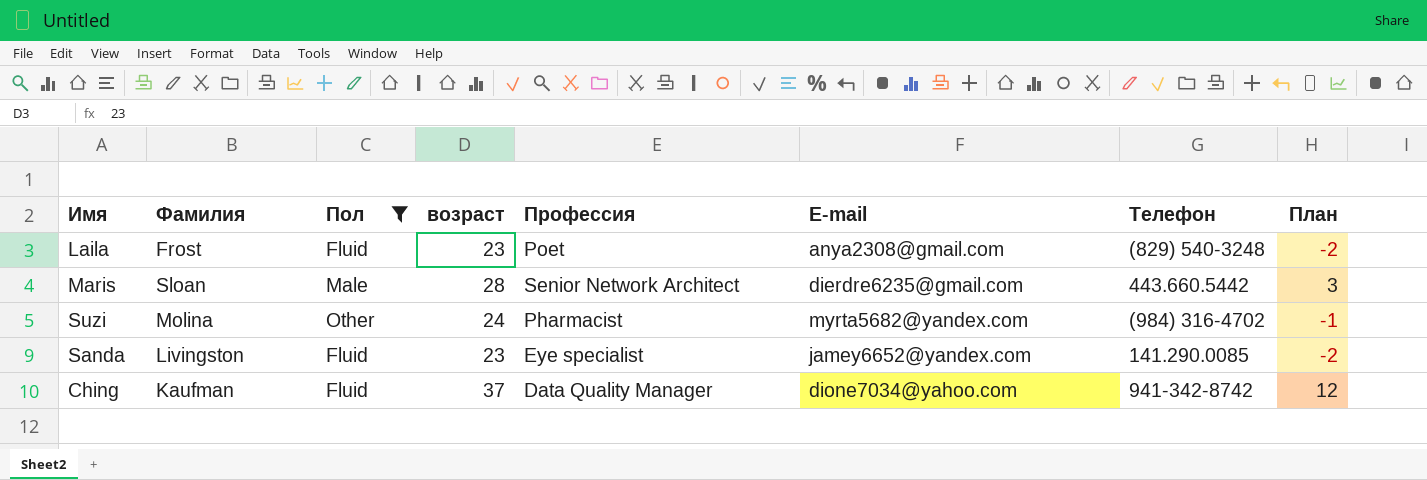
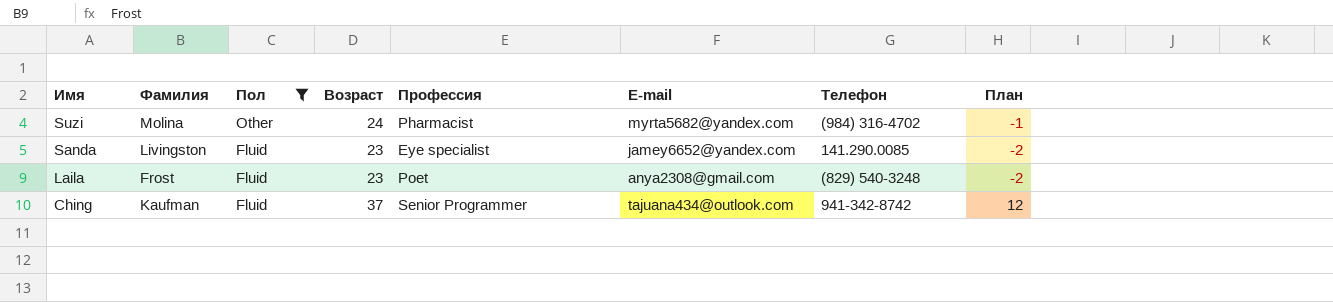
row order: none -> Имя descending
column name: возраст -> Возраст
row Maris: Sloan | Male | 28 | Senior Network Architect | dierdre6235@gmail.com | 443.660.5442 | 3 -> none
Ching | Профессия: Data Quality Manager -> Senior Programmer
Ching | E-mail: dione7034@yahoo.com -> tajuana434@outlook.com

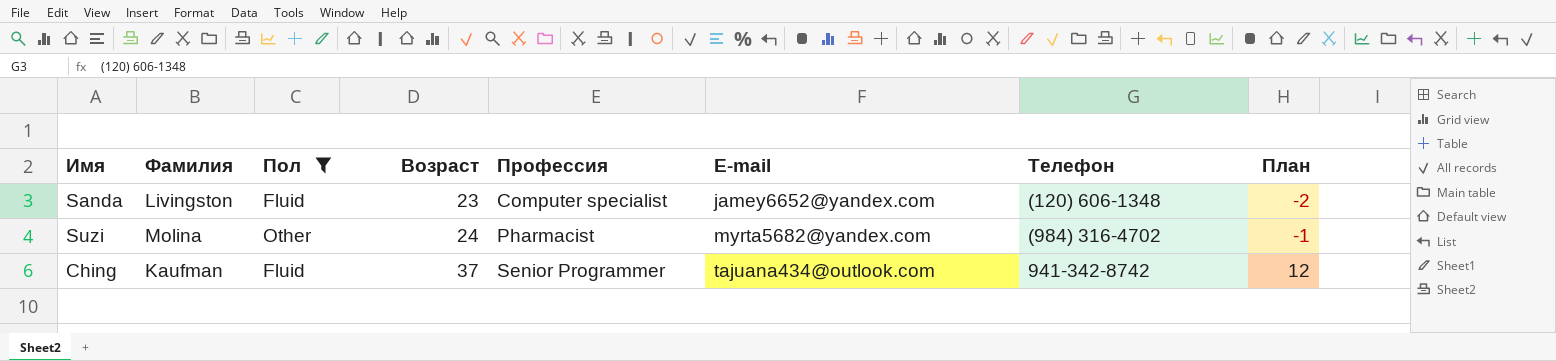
row order: Имя descending -> Возраст ascending
row Laila: Frost | Fluid | 23 | Poet | anya2308@gmail.com | (829) 540-3248 | -2 -> none
Sanda | Профессия: Eye specialist -> Computer specialist
Sanda | Телефон: 141.290.0085 -> (120) 606-1348

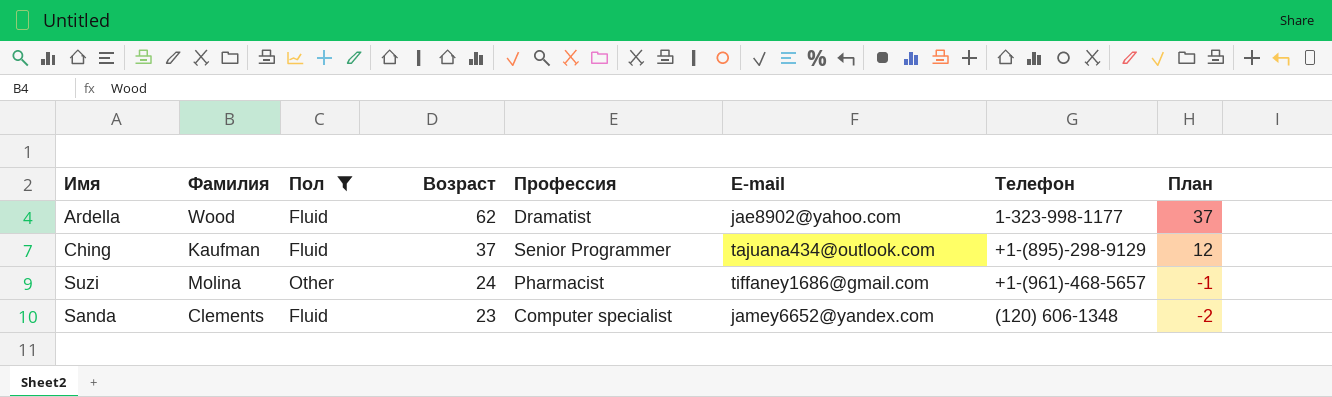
row order: Возраст ascending -> Возраст descending
row Ardella: none -> Wood | Fluid | 62 | Dramatist | jae8902@yahoo.com | 1-323-998-1177 | 37
Ching | Телефон: 941-342-8742 -> +1-(895)-298-9129
Suzi | E-mail: myrta5682@yandex.com -> tiffaney1686@gmail.com
Suzi | Телефон: (984) 316-4702 -> +1-(961)-468-5657
Sanda | Фамилия: Livingston -> Clements

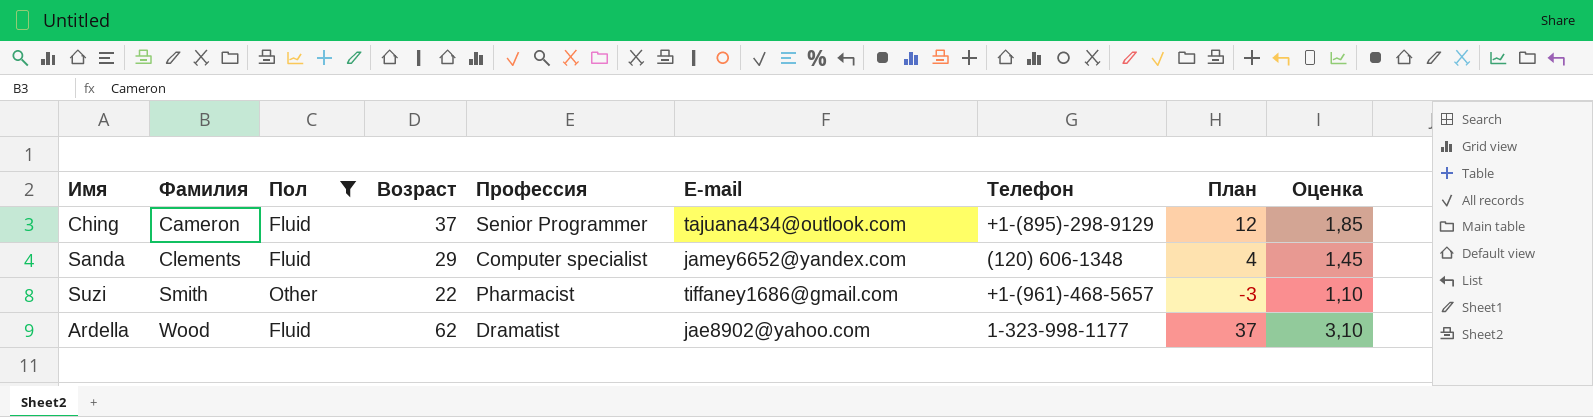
row order: Возраст descending -> Фамилия ascending
column Оценка | formula: none -> [Возраст] * 0,05
Ching | Фамилия: Kaufman -> Cameron
Sanda | Возраст: 23 -> 29
Sanda | План: -2 -> 4
Suzi | Фамилия: Molina -> Smith
Suzi | Возраст: 24 -> 22
Suzi | План: -1 -> -3

